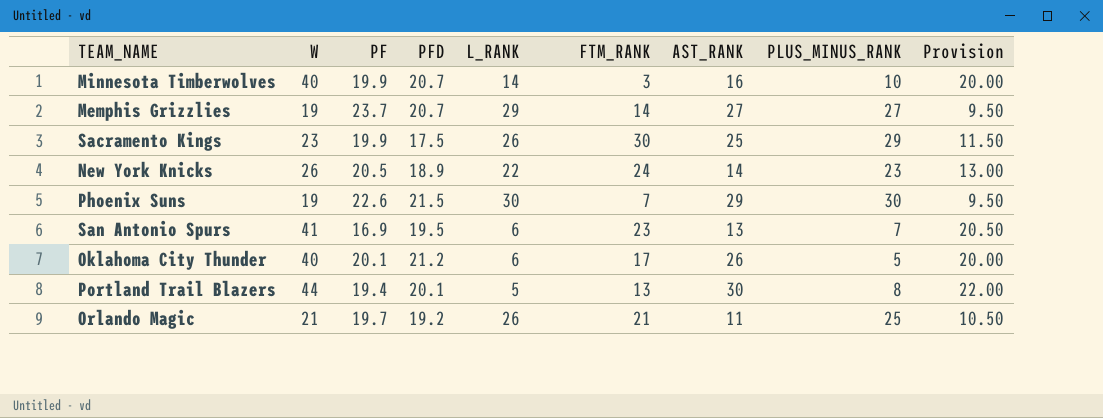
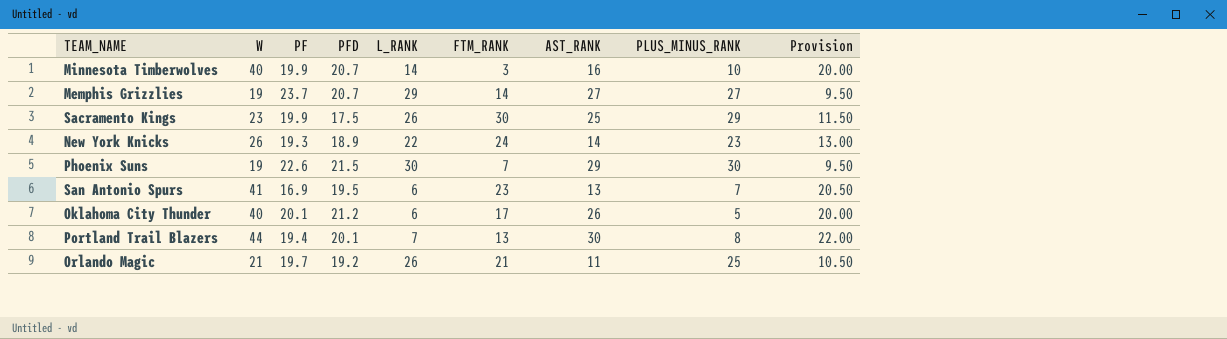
New York Knicks | PF: 20.5 -> 19.3
Portland Trail Blazers | L_RANK: 5 -> 7

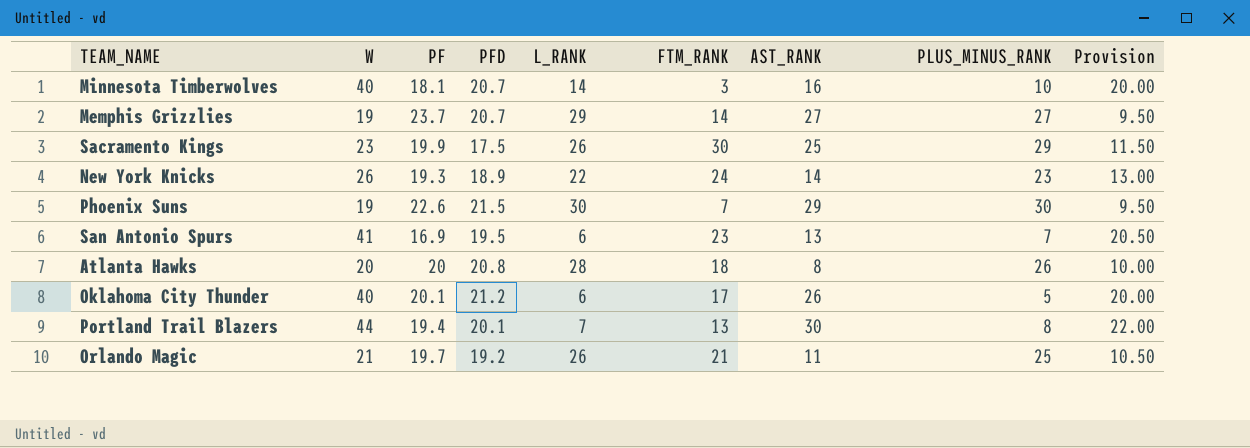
Minnesota Timberwolves | PF: 19.9 -> 18.1
row Atlanta Hawks: none -> 20 | 20 | 20.8 | 28 | 18 | 8 | 26 | 10.00

